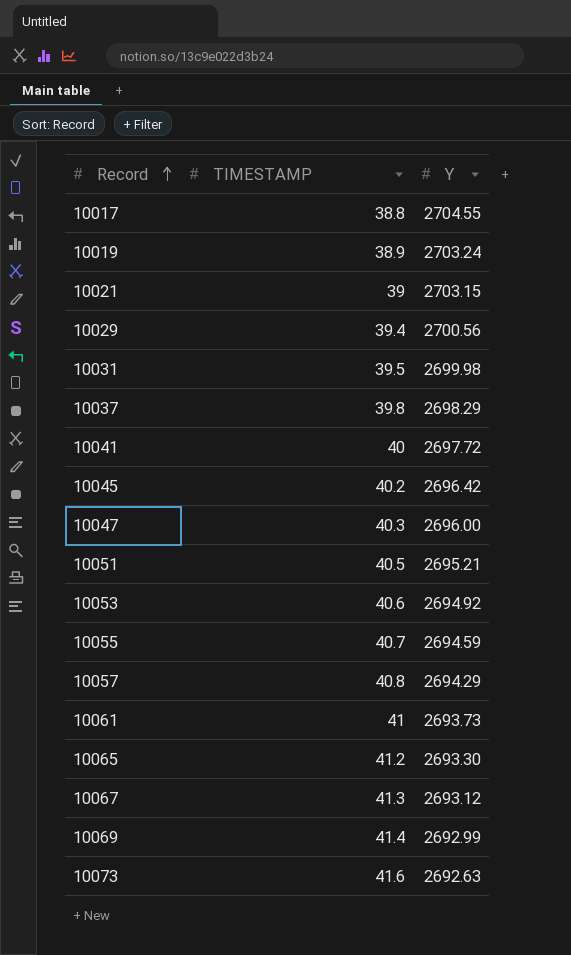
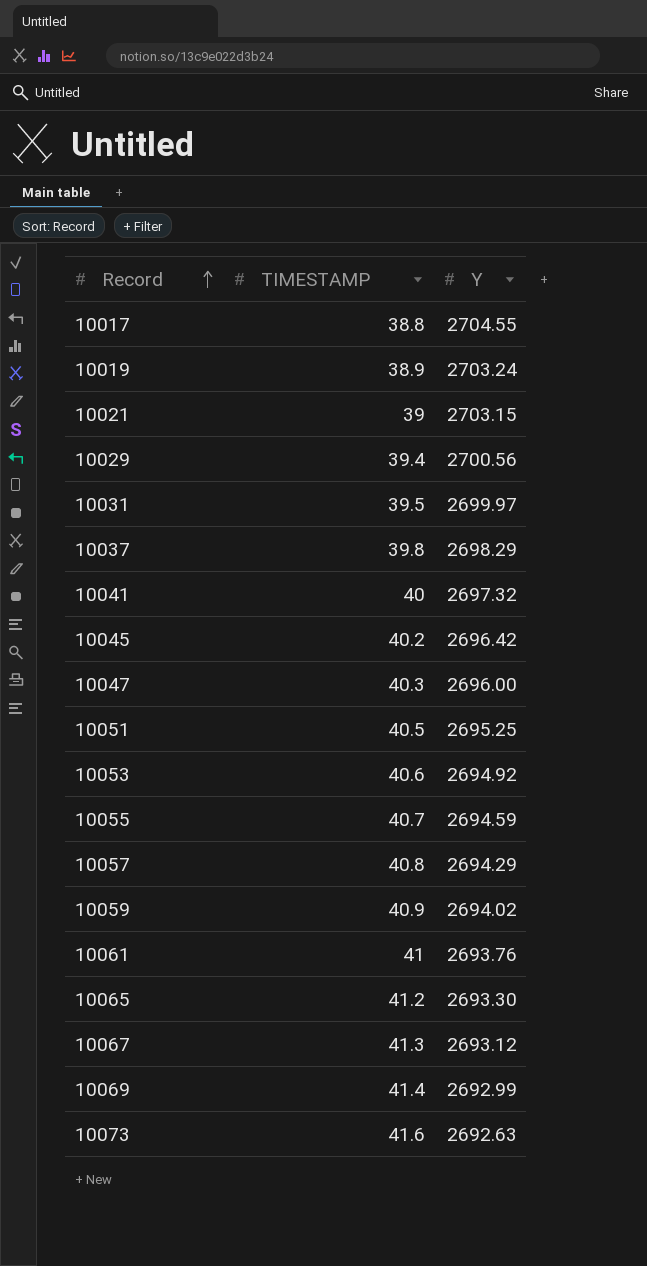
10031 | Y: 2699.98 -> 2699.97
10041 | Y: 2697.72 -> 2697.32
10051 | Y: 2695.21 -> 2695.25
row 10059: none -> 40.9 | 2694.02
10061 | Y: 2693.73 -> 2693.76

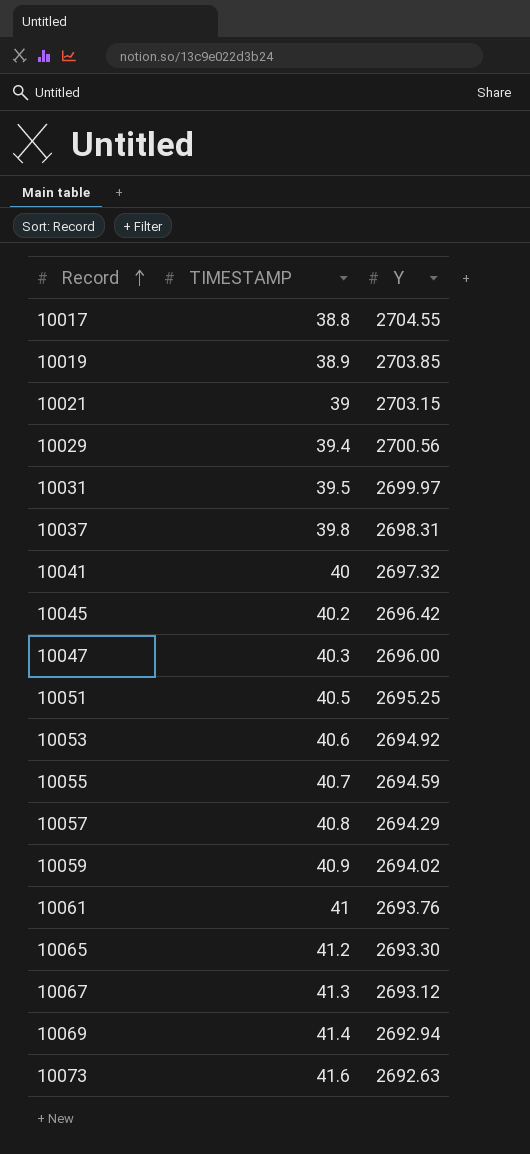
10019 | Y: 2703.24 -> 2703.85
10037 | Y: 2698.29 -> 2698.31
10069 | Y: 2692.99 -> 2692.94

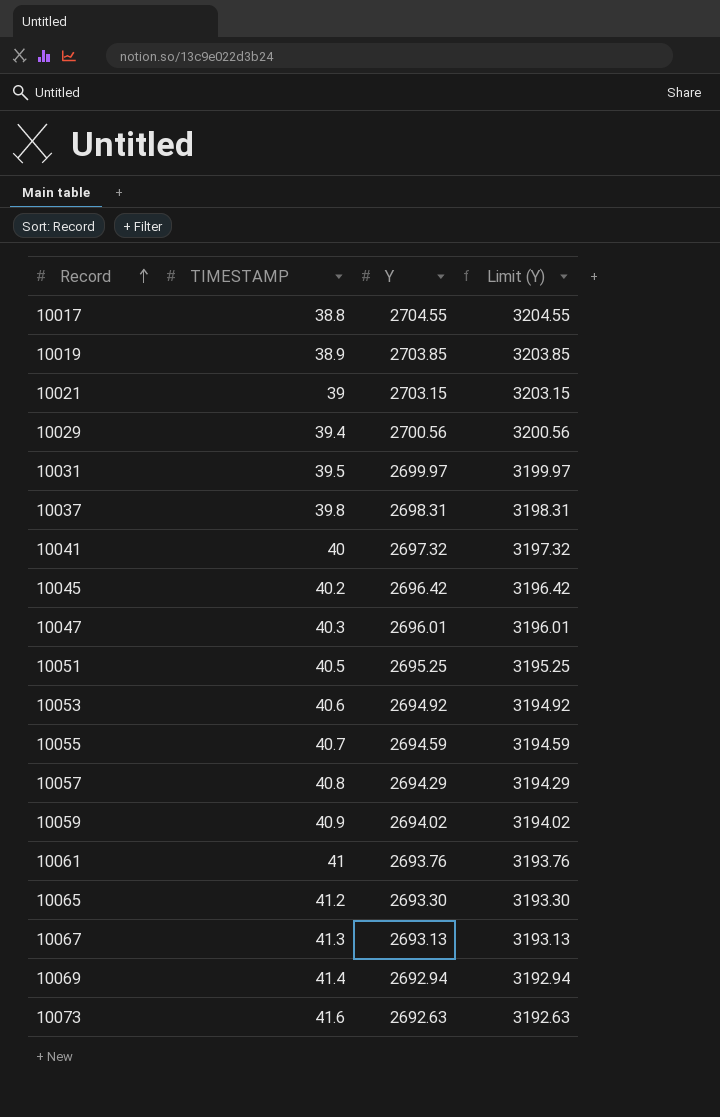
column Limit (Y) | formula: none -> [Y] + 500
10047 | Y: 2696.00 -> 2696.01
10067 | Y: 2693.12 -> 2693.13

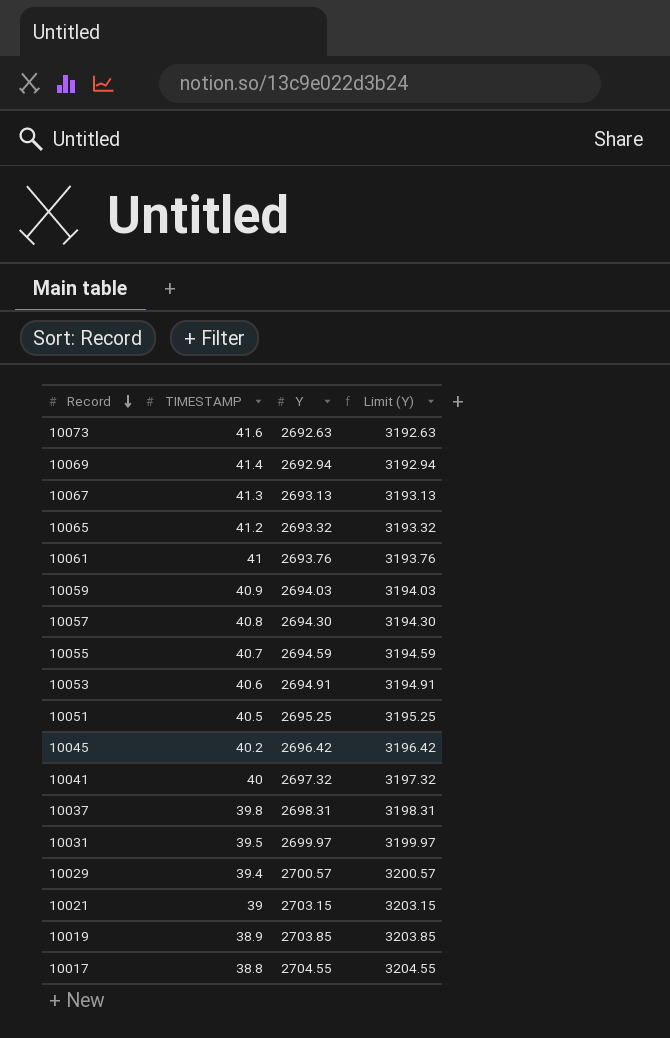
row order: Record ascending -> Record descending
row 10047: 40.3 | 2696.01 | 3196.01 -> none
10065 | Y: 2693.30 -> 2693.32
10065 | Limit (Y): 3193.30 -> 3193.32
10059 | Y: 2694.02 -> 2694.03
10059 | Limit (Y): 3194.02 -> 3194.03
10057 | Y: 2694.29 -> 2694.30
10057 | Limit (Y): 3194.29 -> 3194.30
10053 | Y: 2694.92 -> 2694.91
10053 | Limit (Y): 3194.92 -> 3194.91
10029 | Y: 2700.56 -> 2700.57
10029 | Limit (Y): 3200.56 -> 3200.57

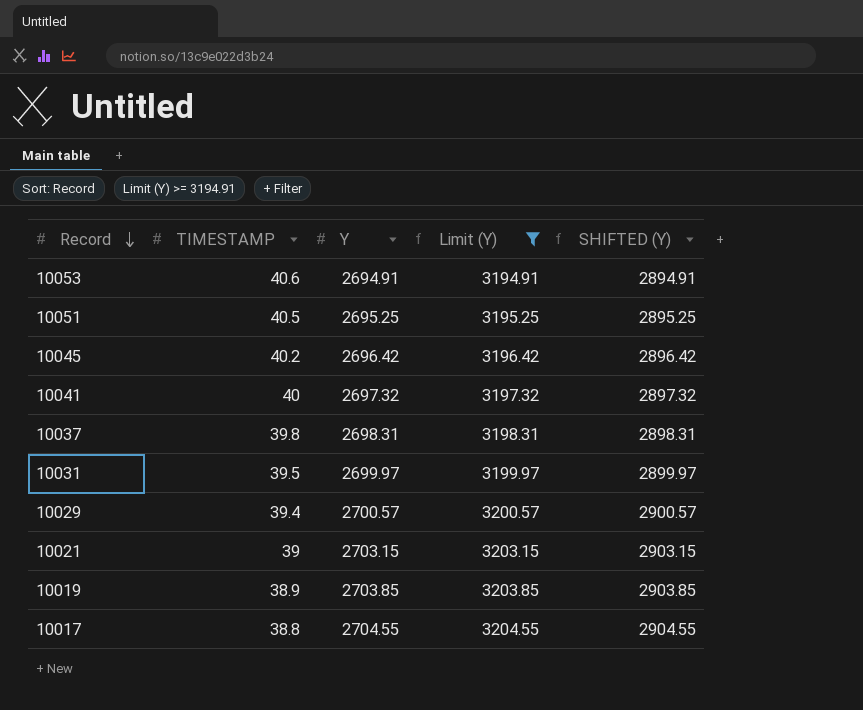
filter: none -> Limit (Y) >= 3194.91
column SHIFTED (Y) | formula: none -> [Y] + 200

